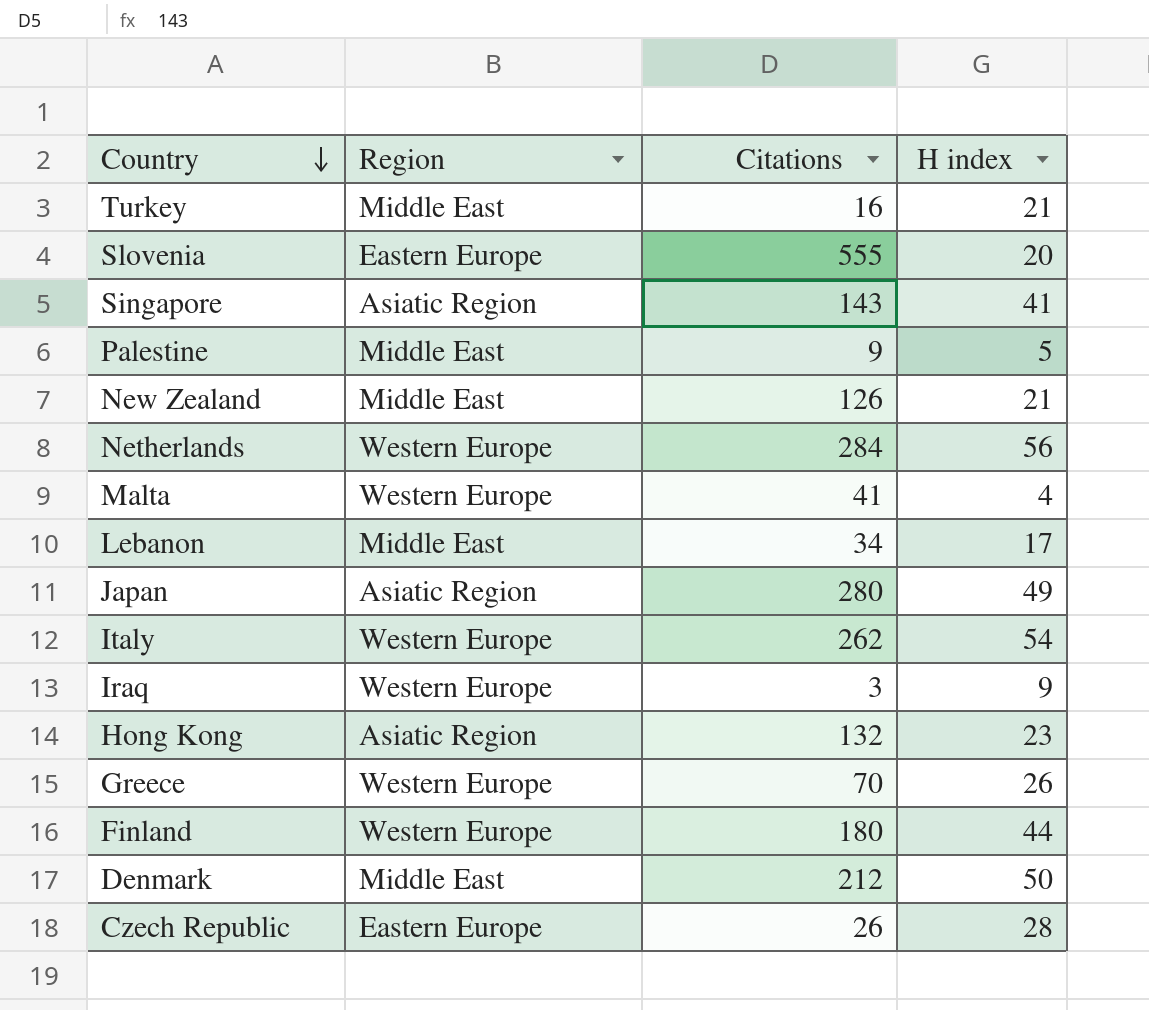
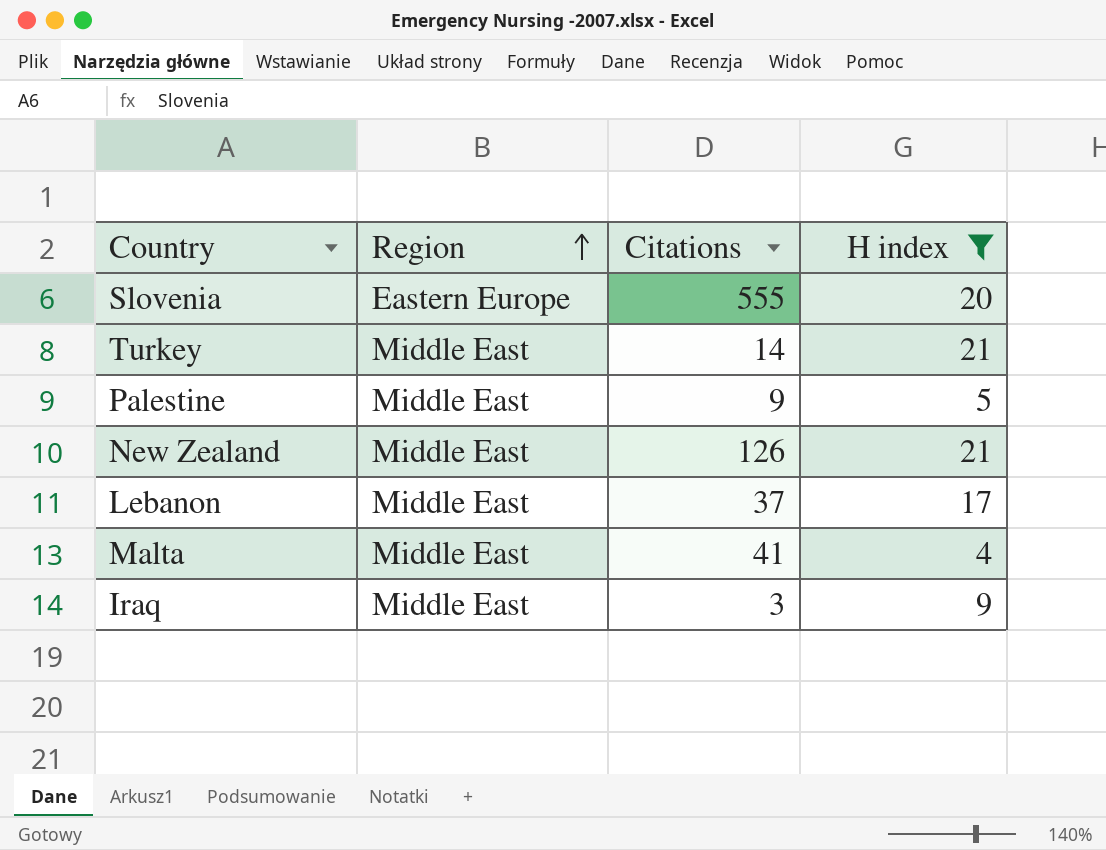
filter: none -> H index <= 21
row order: Country descending -> Region ascending
Turkey | Citations: 16 -> 14
Lebanon | Citations: 34 -> 37
Malta | Region: Western Europe -> Middle East
Iraq | Region: Western Europe -> Middle East

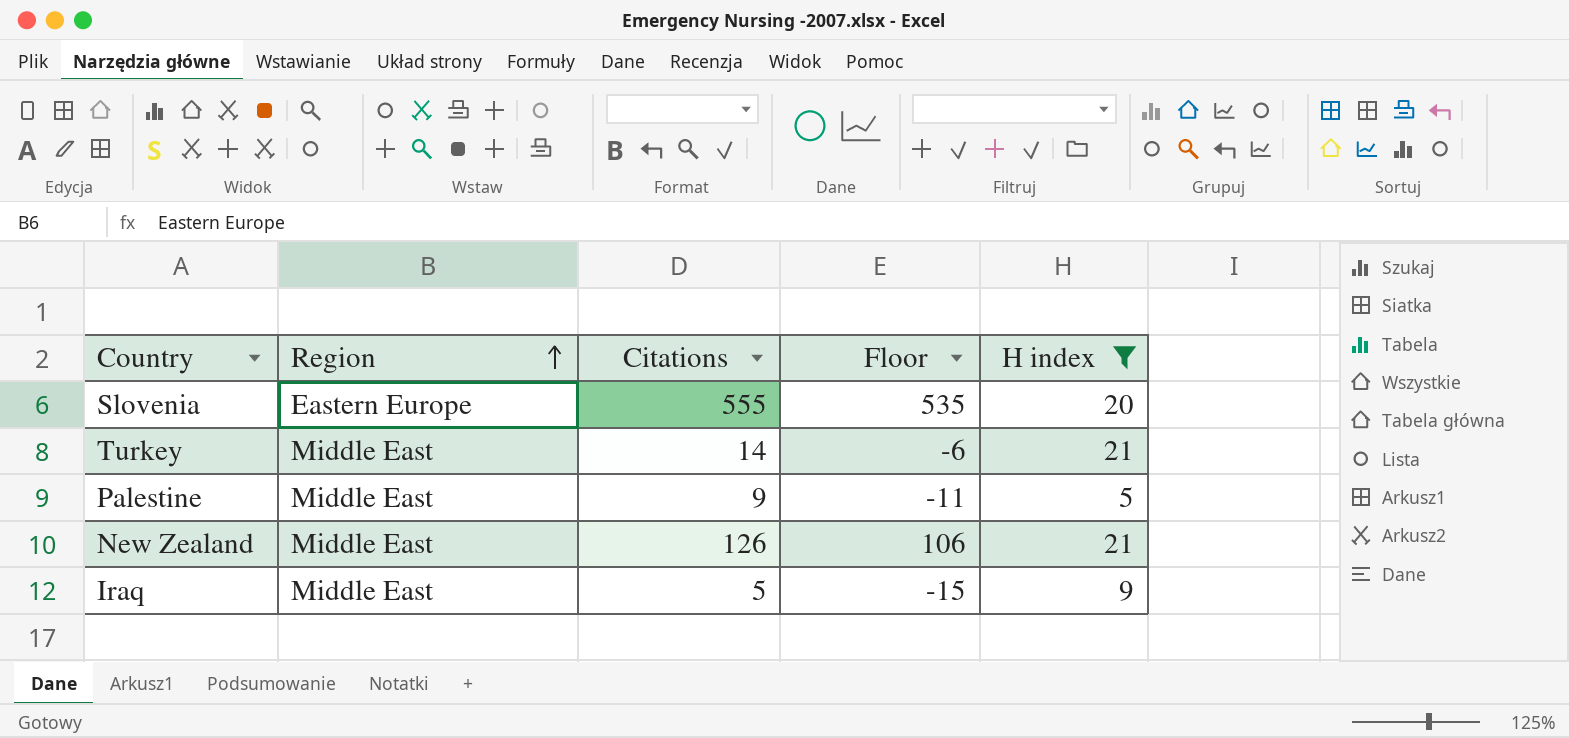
column Floor | formula: none -> [Citations] - 20
row Lebanon: Middle East | 37 | 17 -> none
row Malta: Middle East | 41 | 4 -> none
Iraq | Citations: 3 -> 5

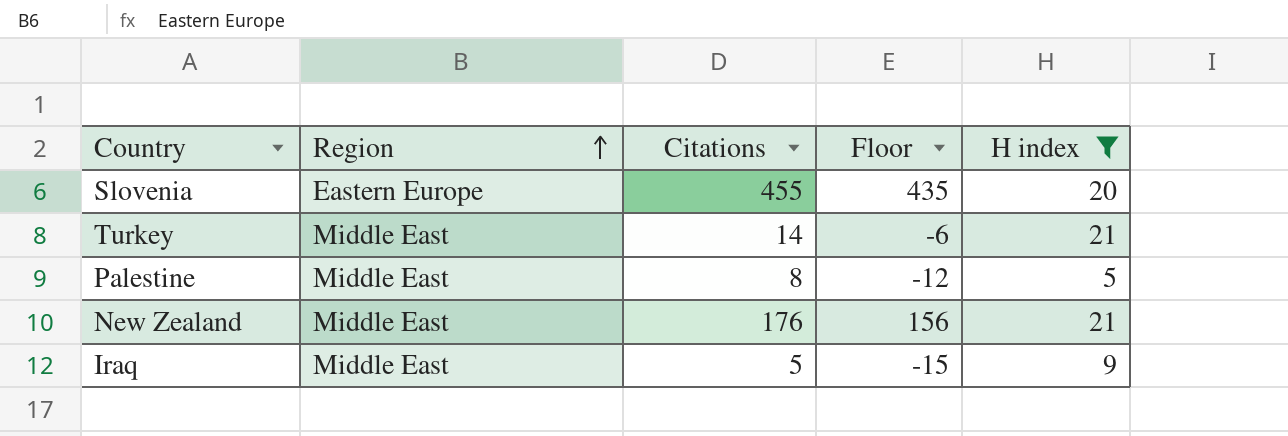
Slovenia | Citations: 555 -> 455
Slovenia | Floor: 535 -> 435
Palestine | Citations: 9 -> 8
Palestine | Floor: -11 -> -12
New Zealand | Citations: 126 -> 176
New Zealand | Floor: 106 -> 156

